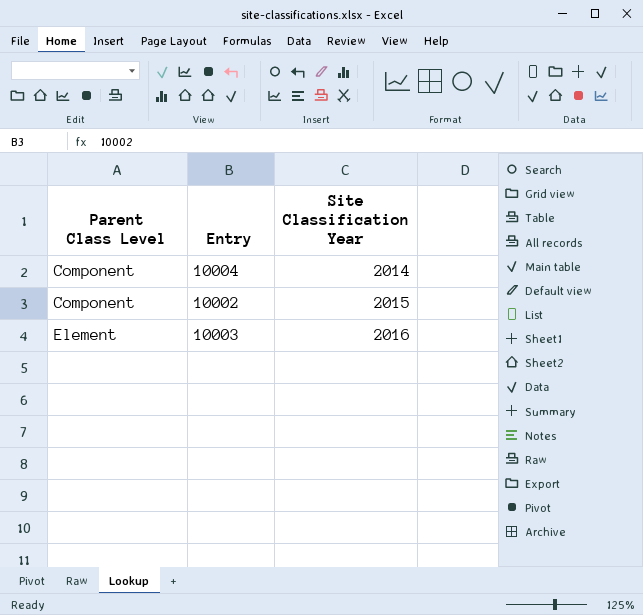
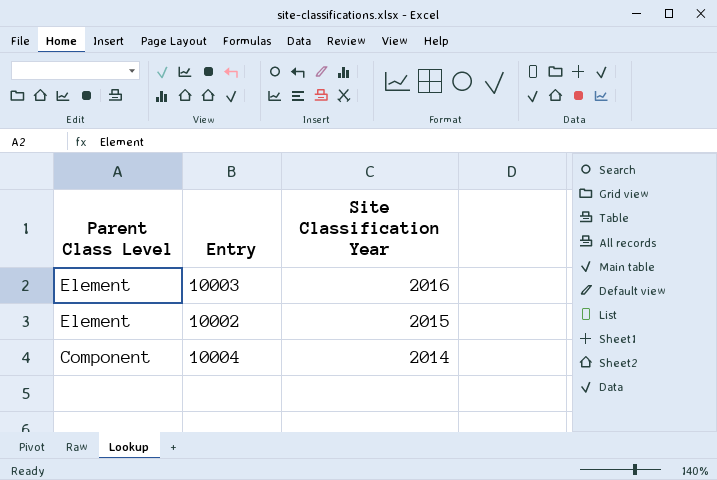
row order: Parent Class Level ascending -> Parent Class Level descending
10002 | Parent Class Level: Component -> Element

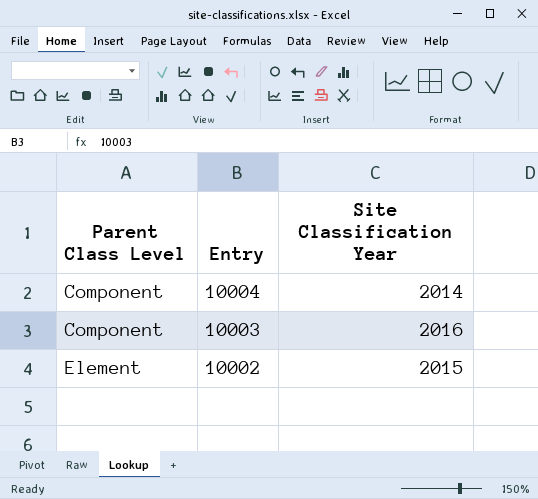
row order: Parent Class Level descending -> Parent Class Level ascending
10003 | Parent Class Level: Element -> Component

